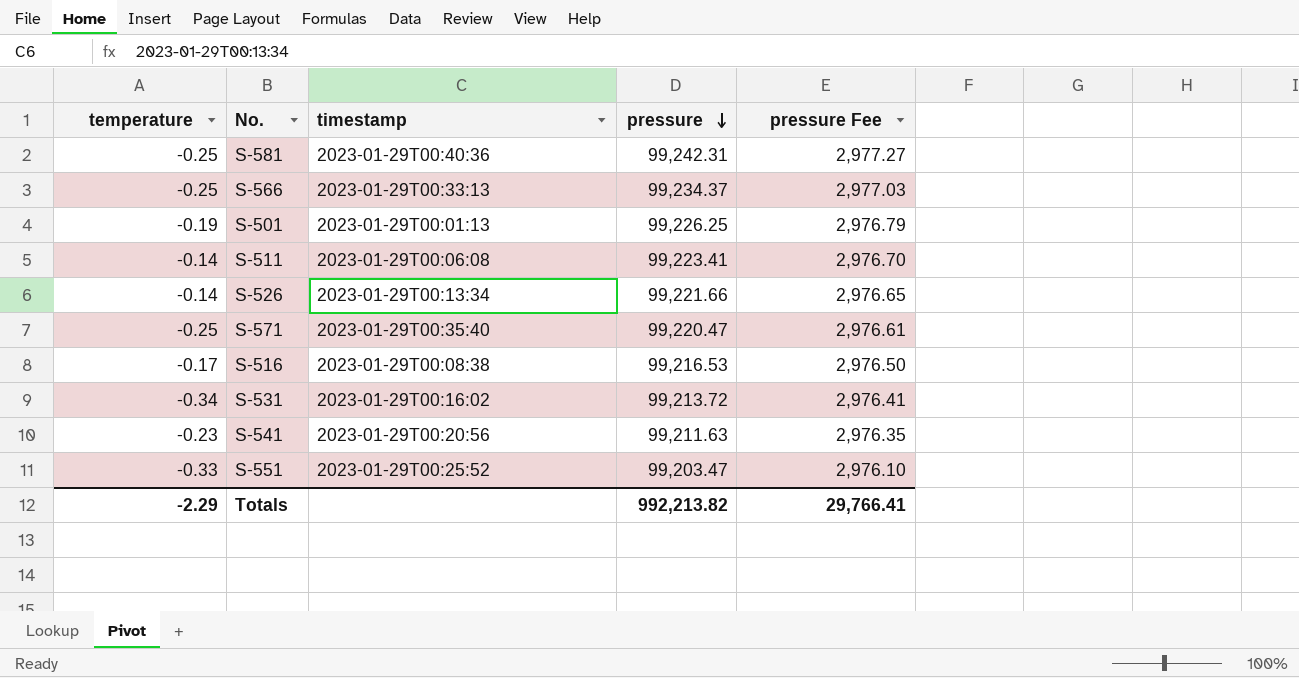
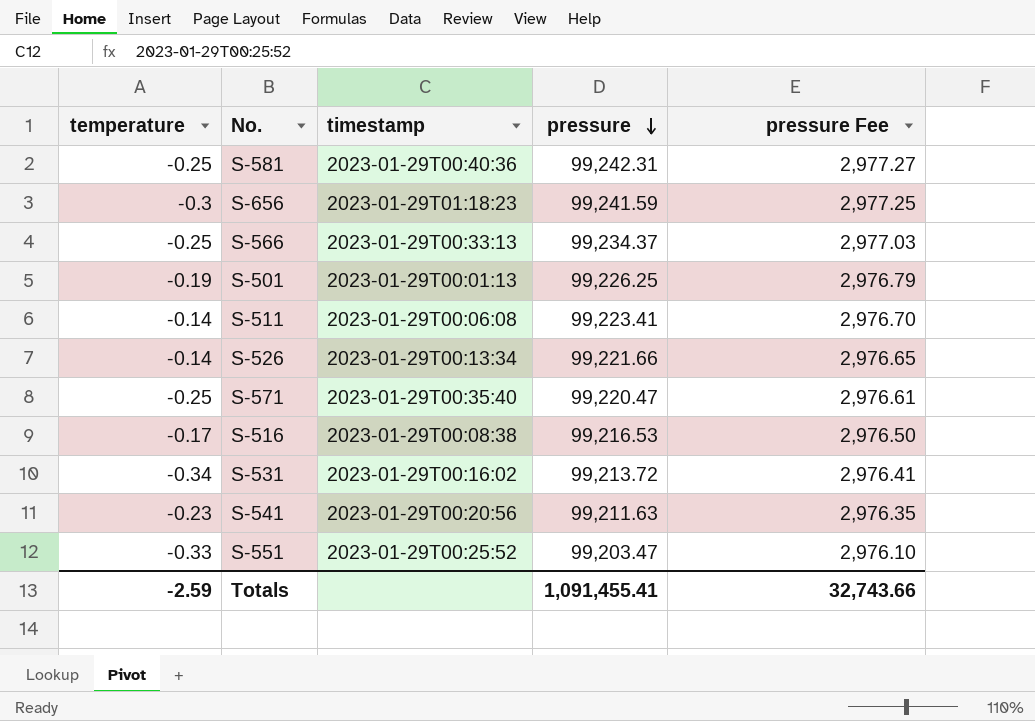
row S-656: none -> -0.3 | 2023-01-29T01:18:23 | 99,241.59 | 2,977.25
Totals | temperature: -2.29 -> -2.59
Totals | pressure: 992,213.82 -> 1,091,455.41
Totals | pressure Fee: 29,766.41 -> 32,743.66

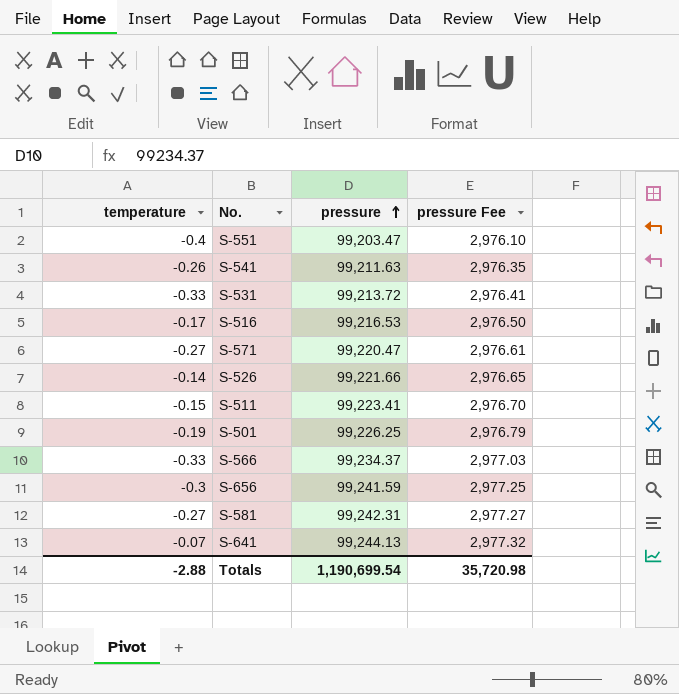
row order: pressure descending -> pressure ascending
column timestamp | position: 3 -> none
S-551 | temperature: -0.33 -> -0.4
S-541 | temperature: -0.23 -> -0.26
S-531 | temperature: -0.34 -> -0.33
S-571 | temperature: -0.25 -> -0.27
S-511 | temperature: -0.14 -> -0.15
S-566 | temperature: -0.25 -> -0.33
S-581 | temperature: -0.25 -> -0.27
row S-641: none -> -0.07 | 99,244.13 | 2,977.32
Totals | temperature: -2.59 -> -2.88
Totals | pressure: 1,091,455.41 -> 1,190,699.54
Totals | pressure Fee: 32,743.66 -> 35,720.98

